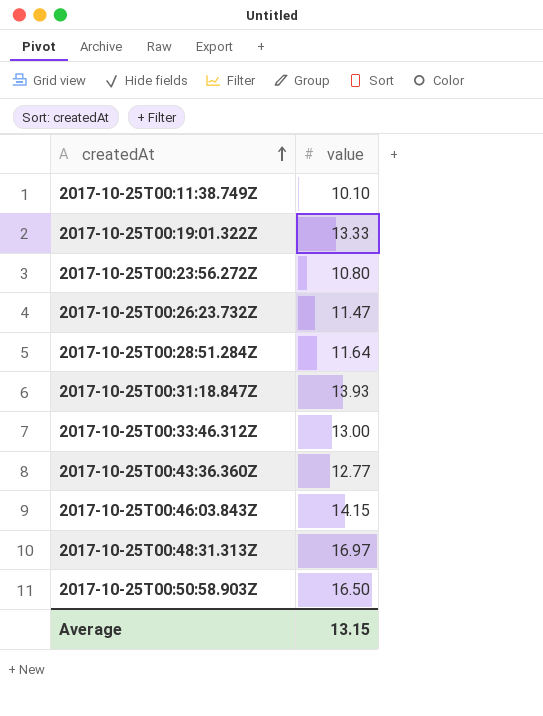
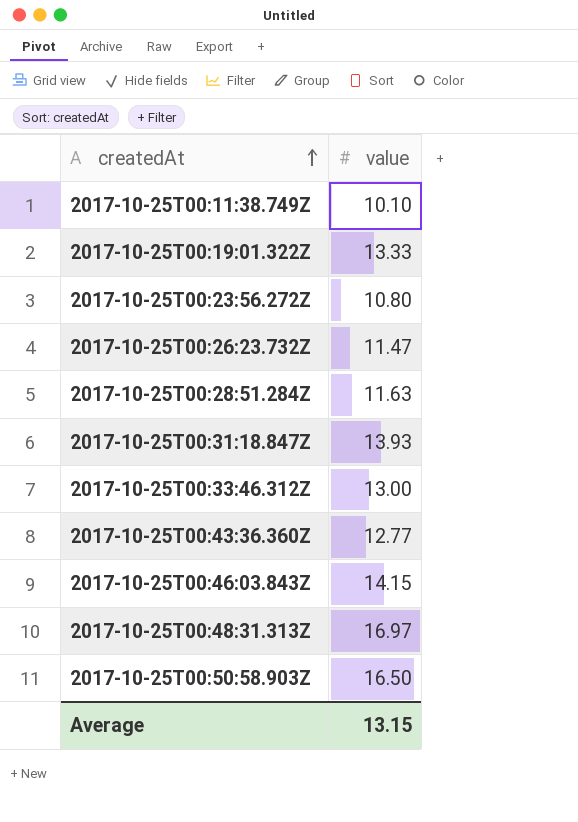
2017-10-25T00:28:51.284Z | value: 11.64 -> 11.63

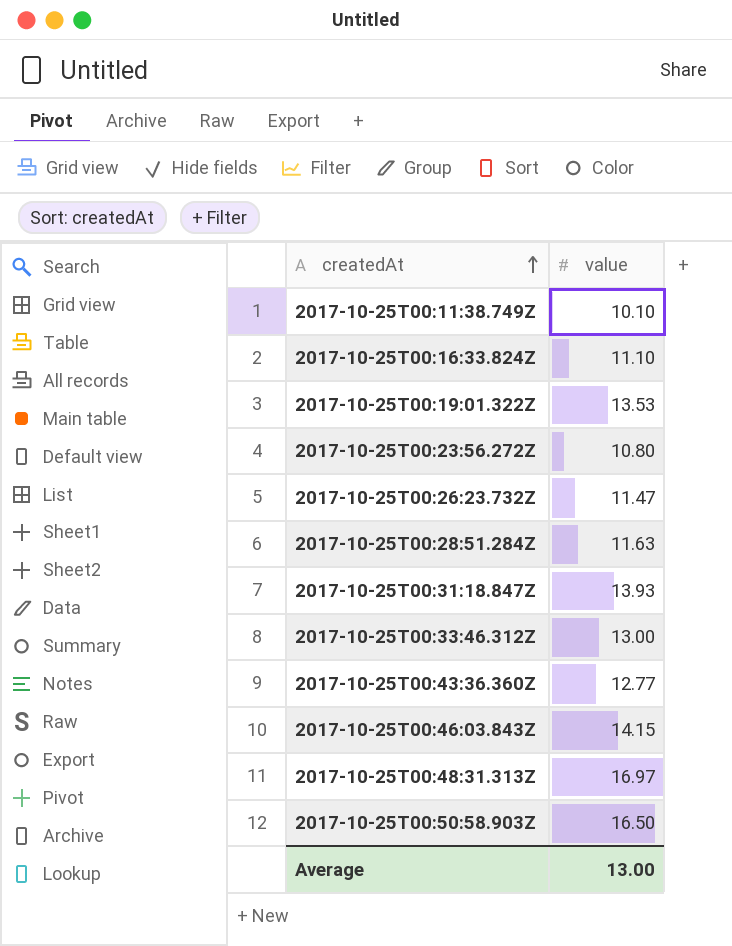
row 2017-10-25T00:16:33.824Z: none -> 11.10
2017-10-25T00:19:01.322Z | value: 13.33 -> 13.53
Average | value: 13.15 -> 13.00

